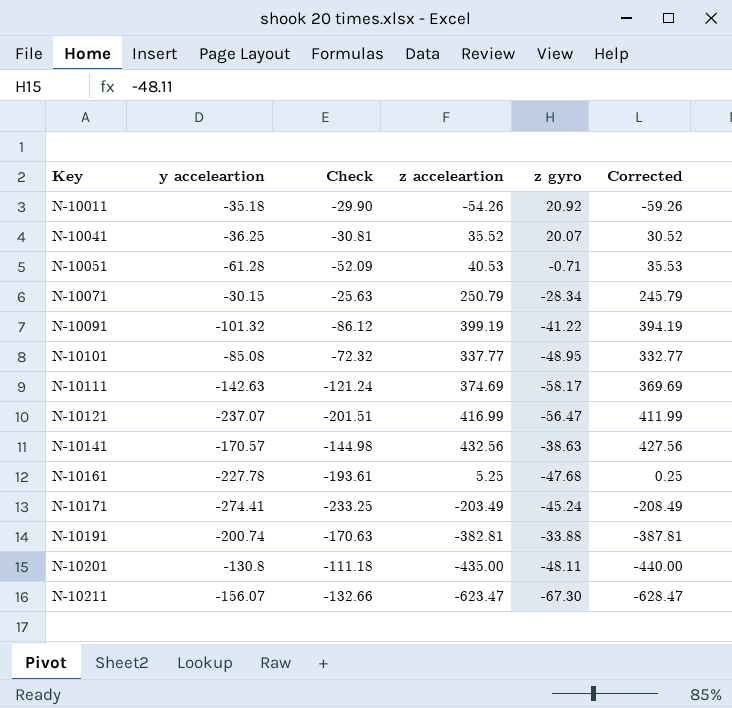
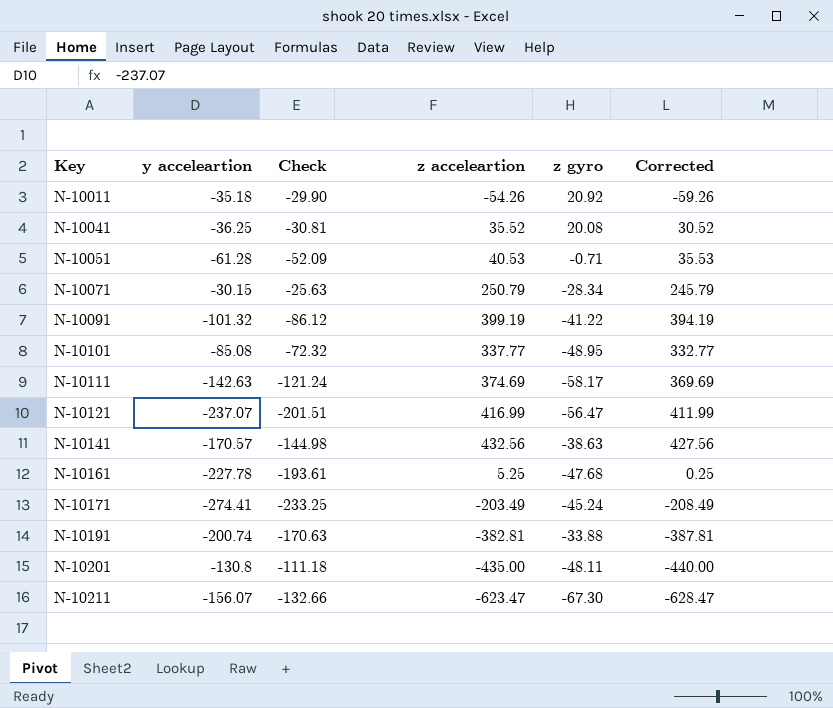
N-10041 | z gyro: 20.07 -> 20.08

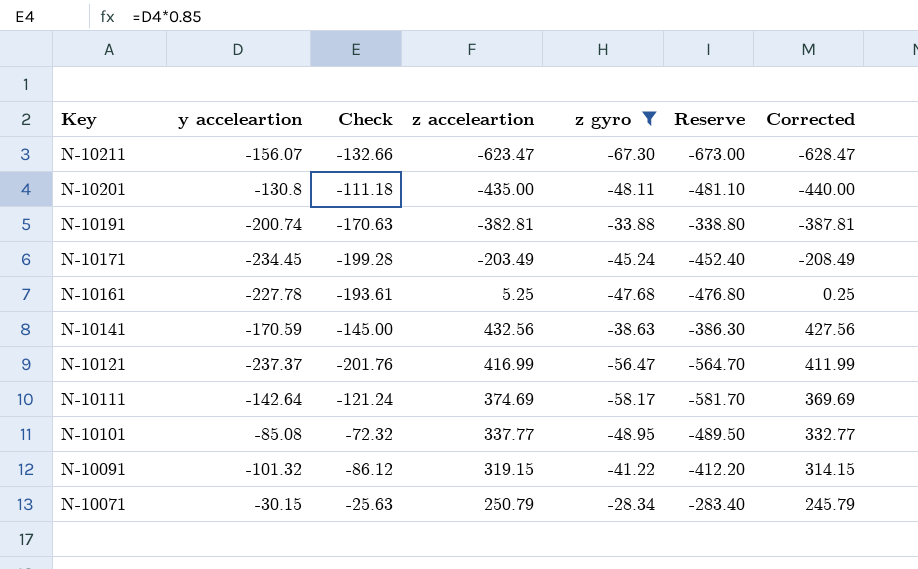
filter: none -> z gyro <= -28.34
row order: Key ascending -> Key descending
column Reserve | formula: none -> [z gyro] * 10
N-10171 | y acceleartion: -274.41 -> -234.45
N-10171 | Check: -233.25 -> -199.28
N-10141 | y acceleartion: -170.57 -> -170.59
N-10141 | Check: -144.98 -> -145.00
N-10121 | y acceleartion: -237.07 -> -237.37
N-10121 | Check: -201.51 -> -201.76
N-10111 | y acceleartion: -142.63 -> -142.64
N-10091 | z acceleartion: 399.19 -> 319.15
N-10091 | Corrected: 394.19 -> 314.15

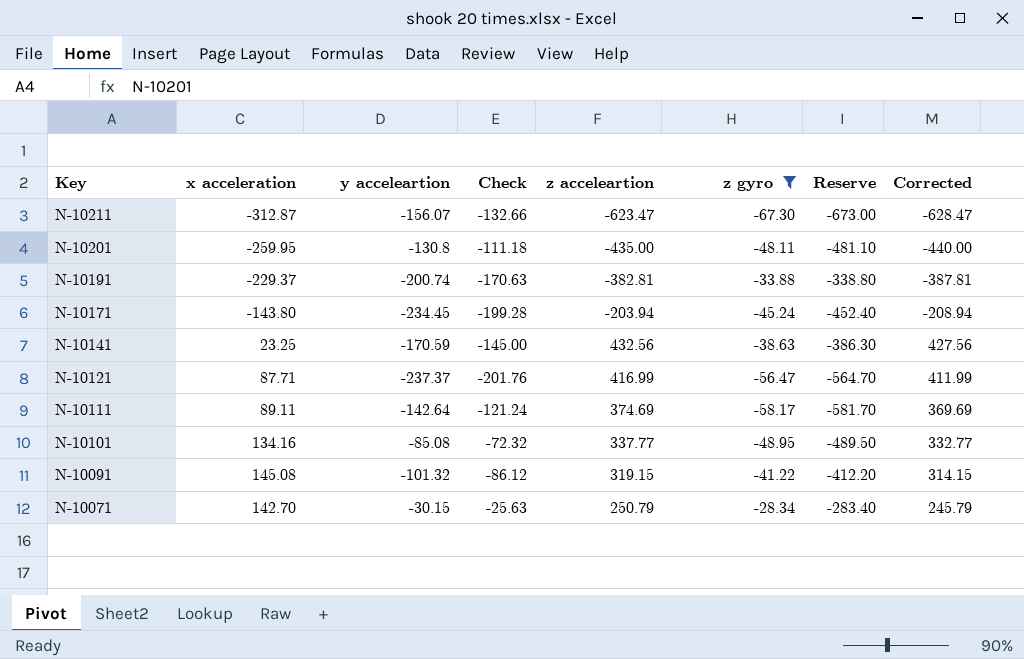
column x acceleration | position: none -> 2
row N-10161: -227.78 | -193.61 | 5.25 | -47.68 | -476.80 | 0.25 -> none
N-10171 | z acceleartion: -203.49 -> -203.94
N-10171 | Corrected: -208.49 -> -208.94

